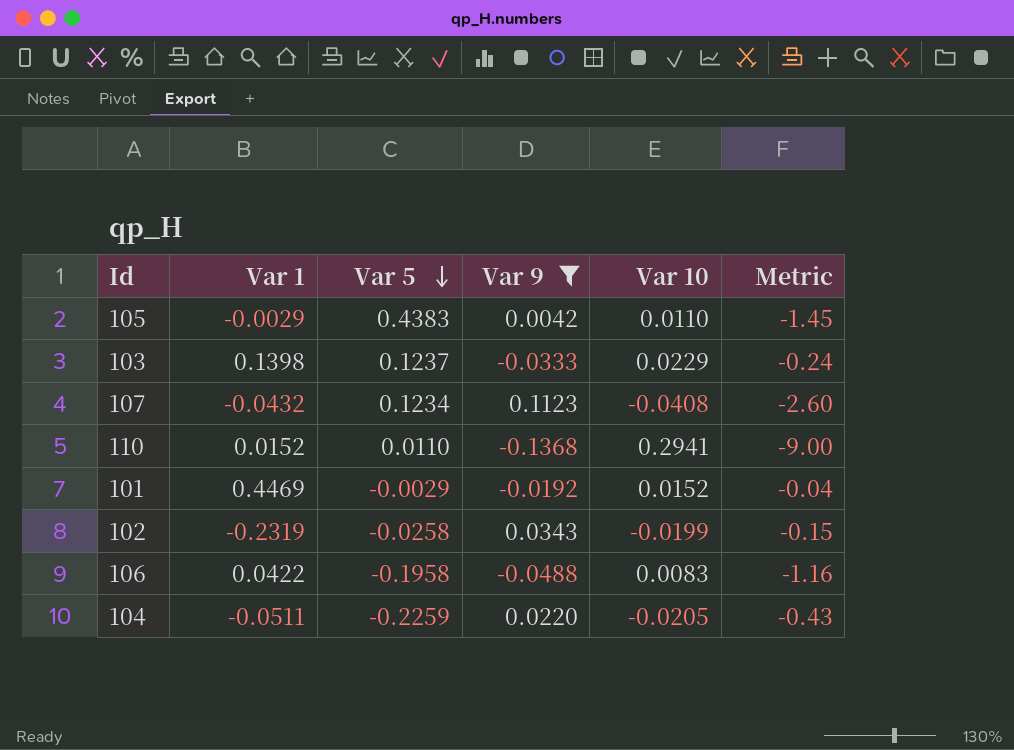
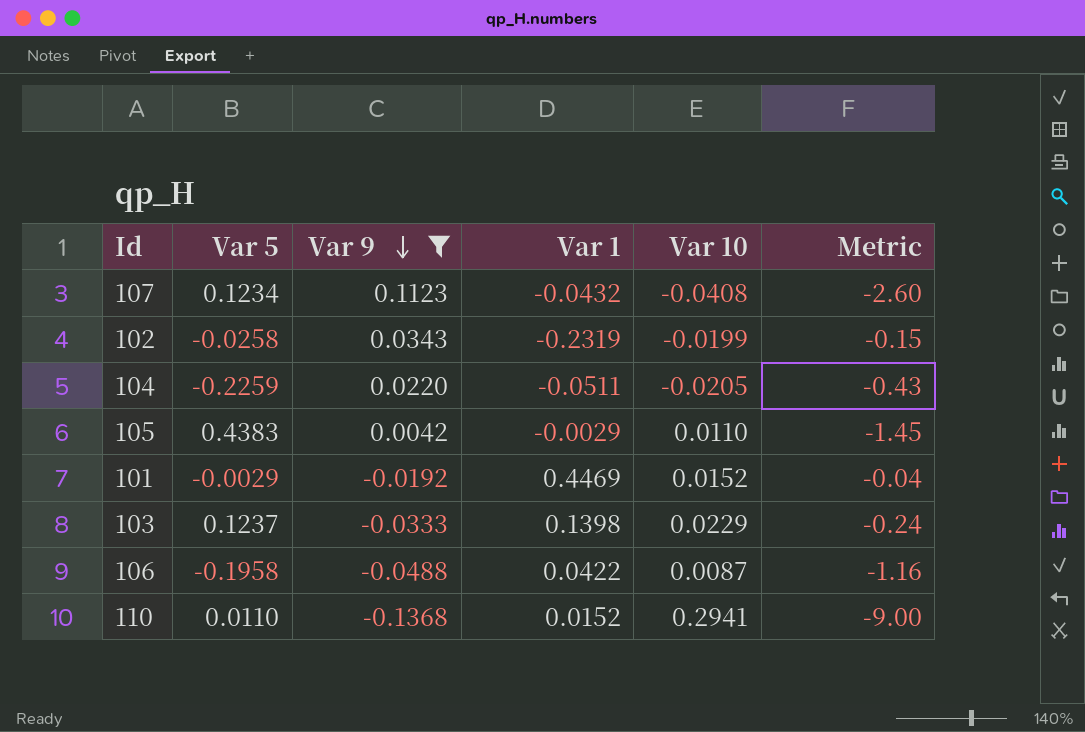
row order: Var 5 descending -> Var 9 descending
column Var 1 | position: 2 -> 4
106 | Var 10: 0.0083 -> 0.0087

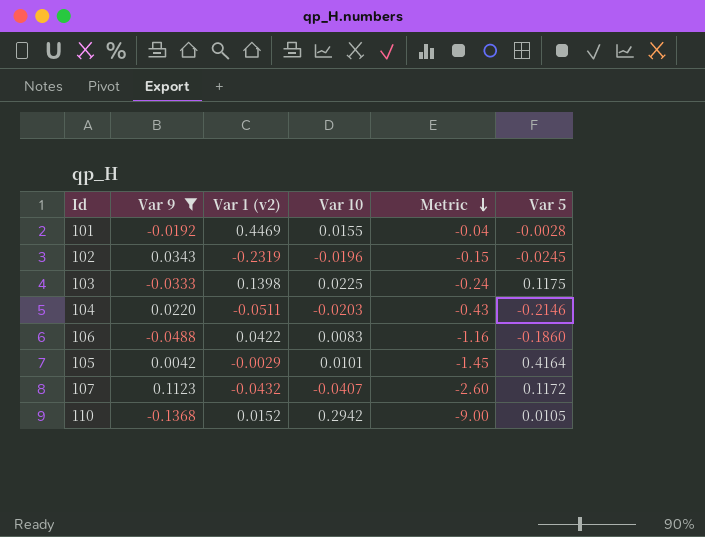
row order: Var 9 descending -> Metric descending
column name: Var 1 -> Var 1 (v2)
column Var 5 | position: 2 -> 6
101 | Var 10: 0.0152 -> 0.0155
101 | Var 5: -0.0029 -> -0.0028
102 | Var 10: -0.0199 -> -0.0196
102 | Var 5: -0.0258 -> -0.0245
103 | Var 10: 0.0229 -> 0.0225
103 | Var 5: 0.1237 -> 0.1175
104 | Var 10: -0.0205 -> -0.0203
104 | Var 5: -0.2259 -> -0.2146
106 | Var 10: 0.0087 -> 0.0083
106 | Var 5: -0.1958 -> -0.1860
105 | Var 10: 0.0110 -> 0.0101
105 | Var 5: 0.4383 -> 0.4164
107 | Var 10: -0.0408 -> -0.0407
107 | Var 5: 0.1234 -> 0.1172
110 | Var 10: 0.2941 -> 0.2942
110 | Var 5: 0.0110 -> 0.0105

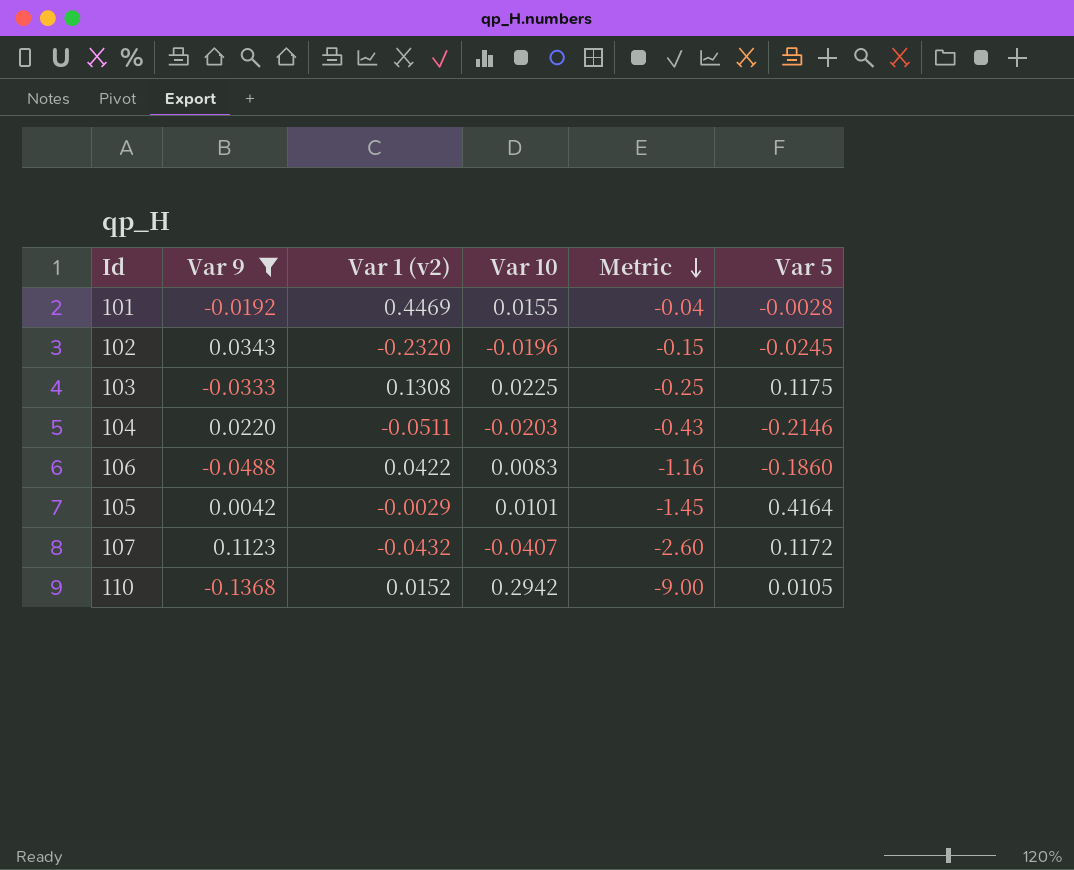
102 | Var 1 (v2): -0.2319 -> -0.2320
103 | Var 1 (v2): 0.1398 -> 0.1308
103 | Metric: -0.24 -> -0.25

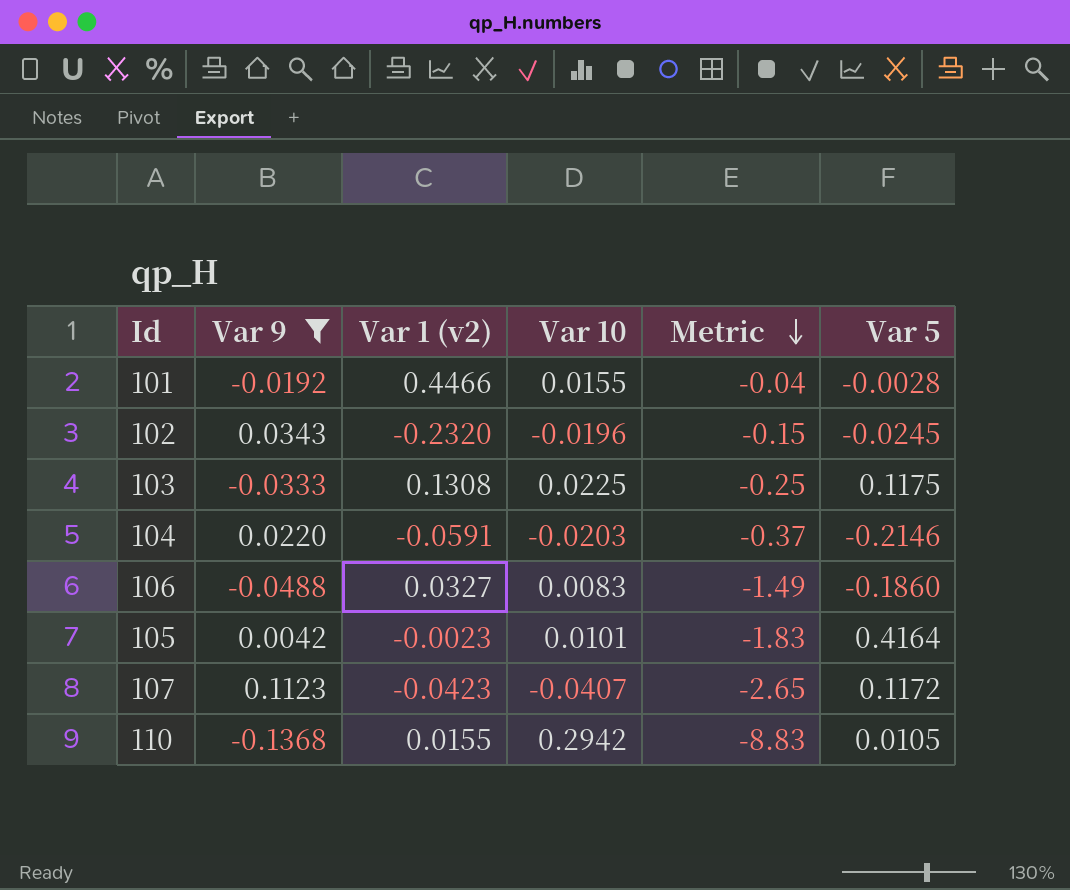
101 | Var 1 (v2): 0.4469 -> 0.4466
104 | Var 1 (v2): -0.0511 -> -0.0591
104 | Metric: -0.43 -> -0.37
106 | Var 1 (v2): 0.0422 -> 0.0327
106 | Metric: -1.16 -> -1.49
105 | Var 1 (v2): -0.0029 -> -0.0023
105 | Metric: -1.45 -> -1.83
107 | Var 1 (v2): -0.0432 -> -0.0423
107 | Metric: -2.60 -> -2.65
110 | Var 1 (v2): 0.0152 -> 0.0155
110 | Metric: -9.00 -> -8.83

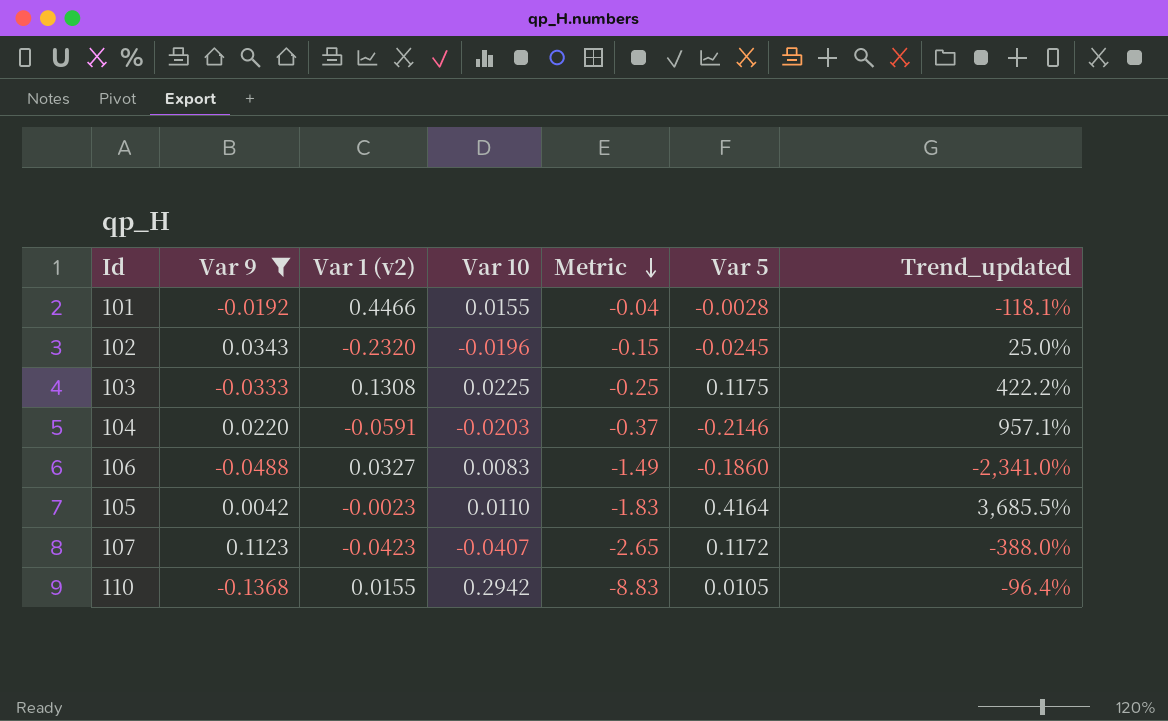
column Trend_updated | formula: none -> ([Var 5] - [Var 10]) / [Var 10]
105 | Var 10: 0.0101 -> 0.0110

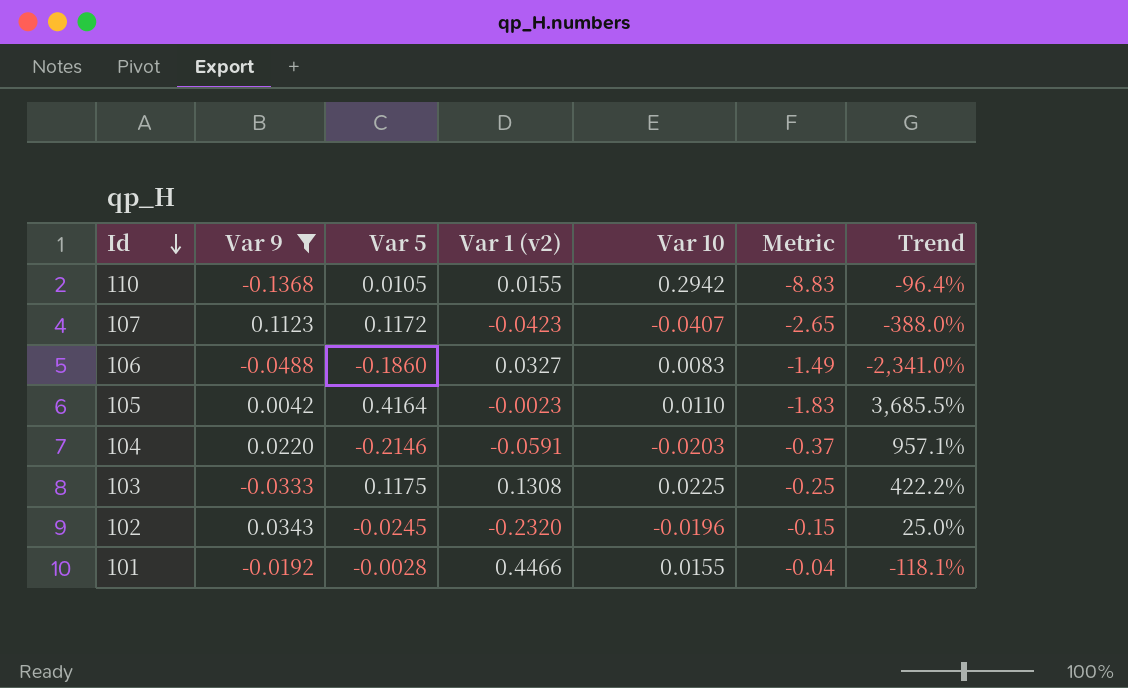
row order: Metric descending -> Id descending
column Var 5 | position: 6 -> 3
column name: Trend_updated -> Trend

